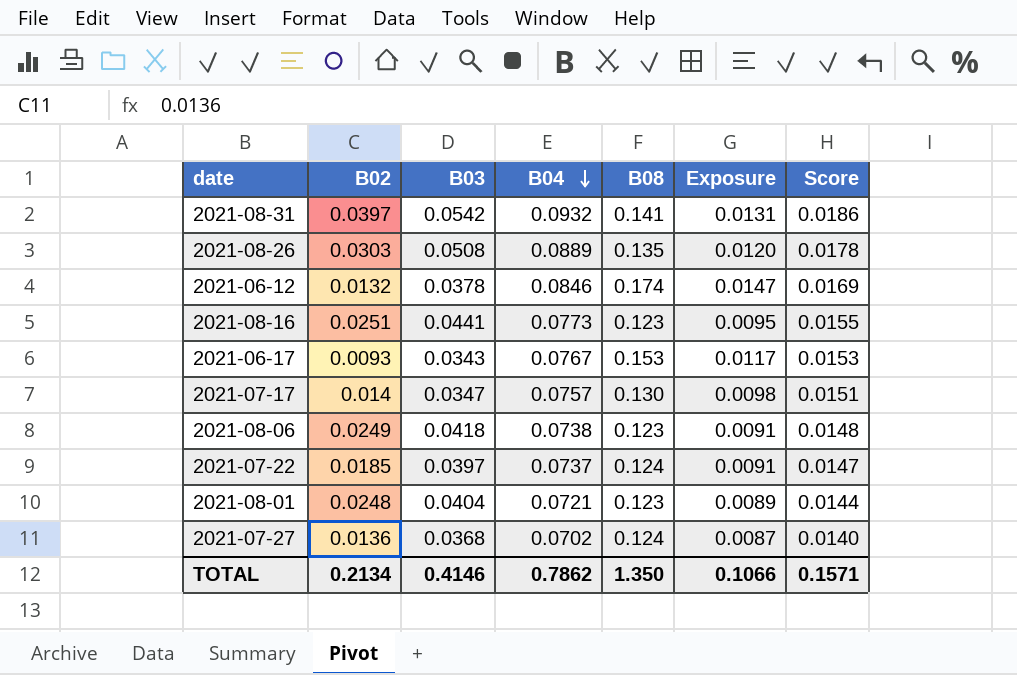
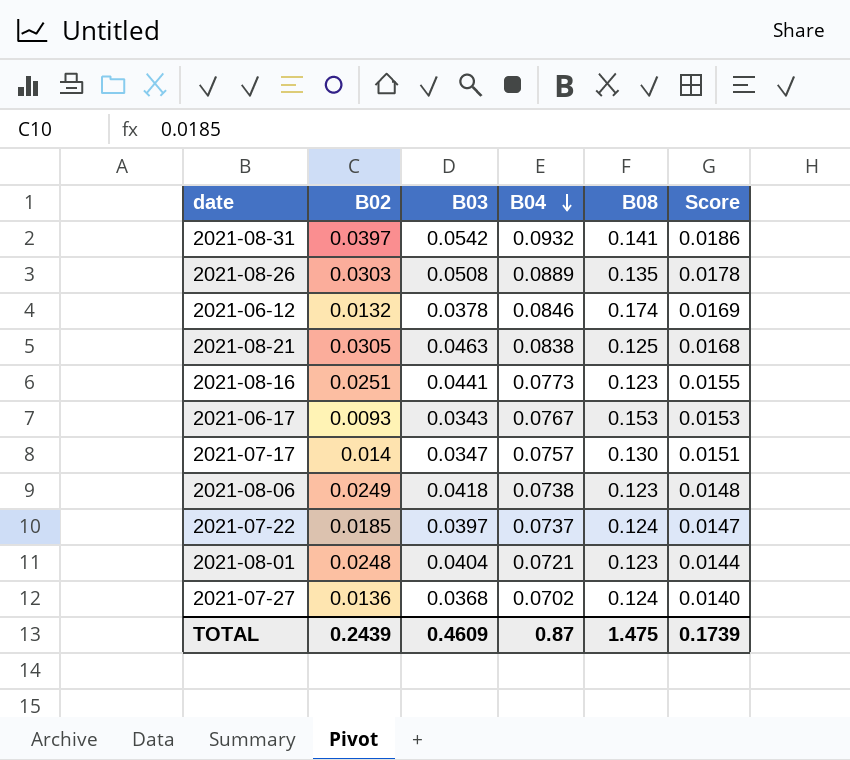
column Exposure | formula: [B04] * [B08] -> none
row 2021-08-21: none -> 0.0305 | 0.0463 | 0.0838 | 0.125 | 0.0168
TOTAL | B02: 0.2134 -> 0.2439
TOTAL | B03: 0.4146 -> 0.4609
TOTAL | B04: 0.7862 -> 0.87
TOTAL | B08: 1.350 -> 1.475
TOTAL | Score: 0.1571 -> 0.1739

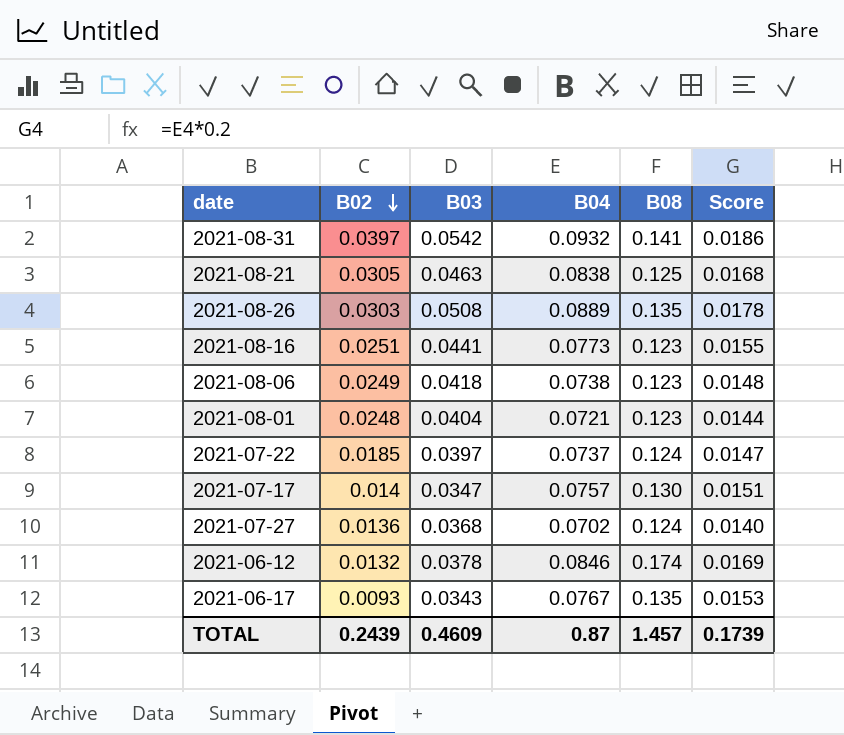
row order: B04 descending -> B02 descending
2021-06-17 | B08: 0.153 -> 0.135
TOTAL | B08: 1.475 -> 1.457

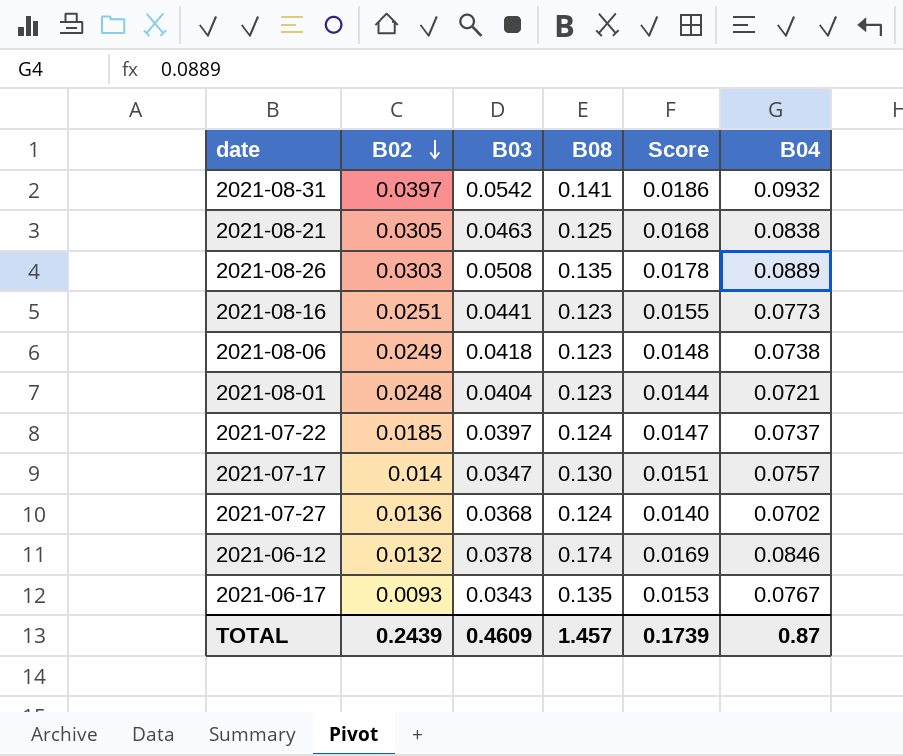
column B04 | position: 4 -> 6

